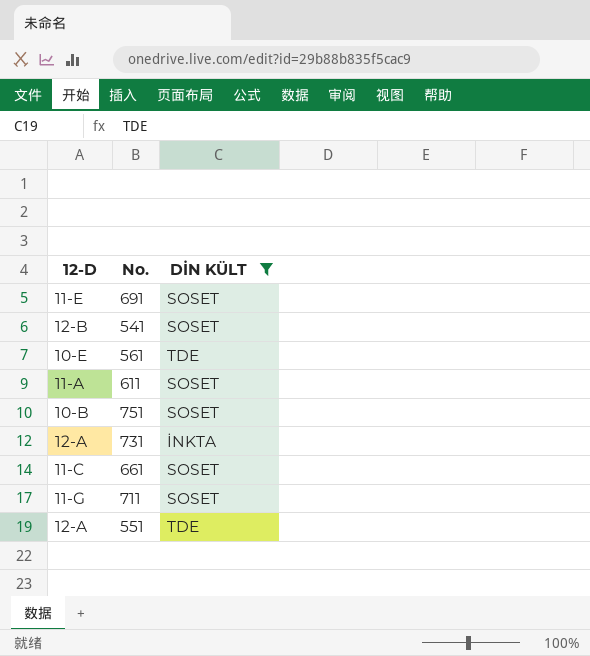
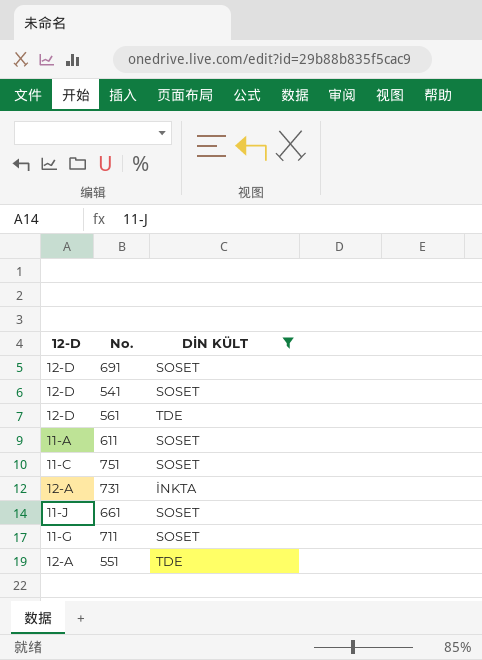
691 | 12-D: 11-E -> 12-D
541 | 12-D: 12-B -> 12-D
561 | 12-D: 10-E -> 12-D
751 | 12-D: 10-B -> 11-C
661 | 12-D: 11-C -> 11-J

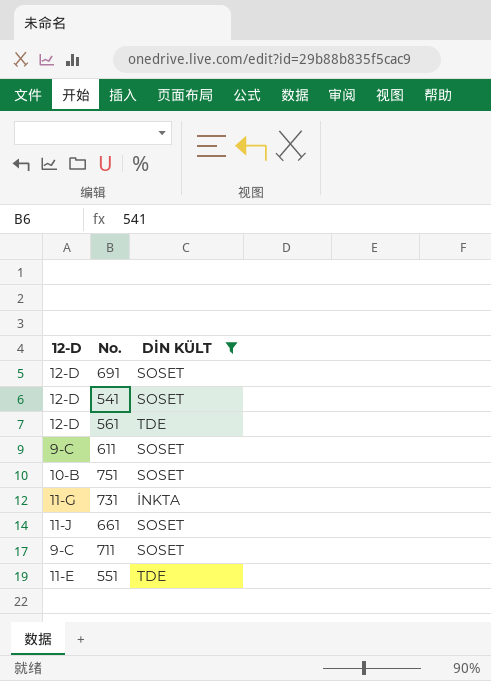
611 | 12-D: 11-A -> 9-C
751 | 12-D: 11-C -> 10-B
731 | 12-D: 12-A -> 11-G
711 | 12-D: 11-G -> 9-C
551 | 12-D: 12-A -> 11-E

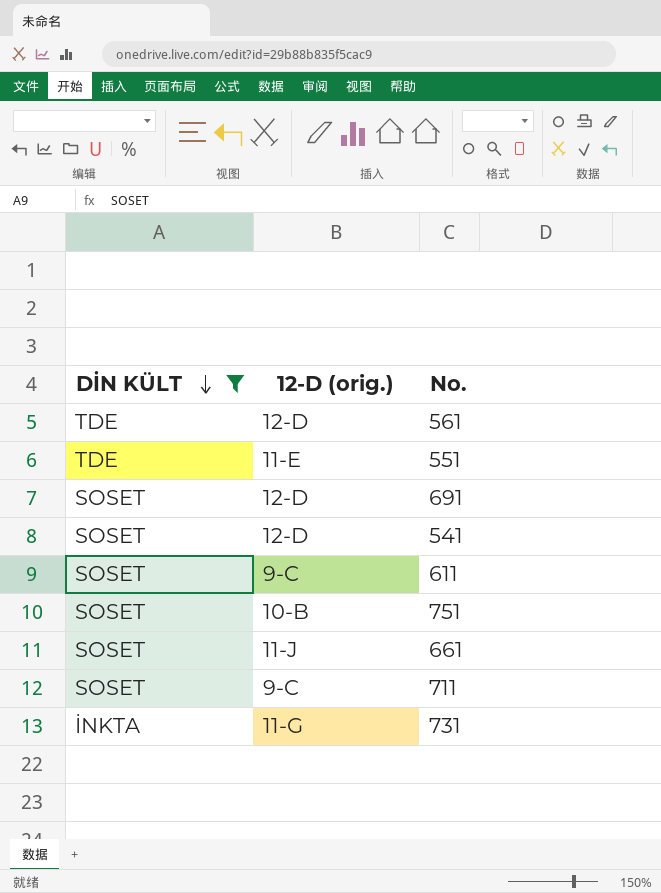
row order: none -> DİN KÜLT descending
column DİN KÜLT | position: 3 -> 1
column name: 12-D -> 12-D (orig.)

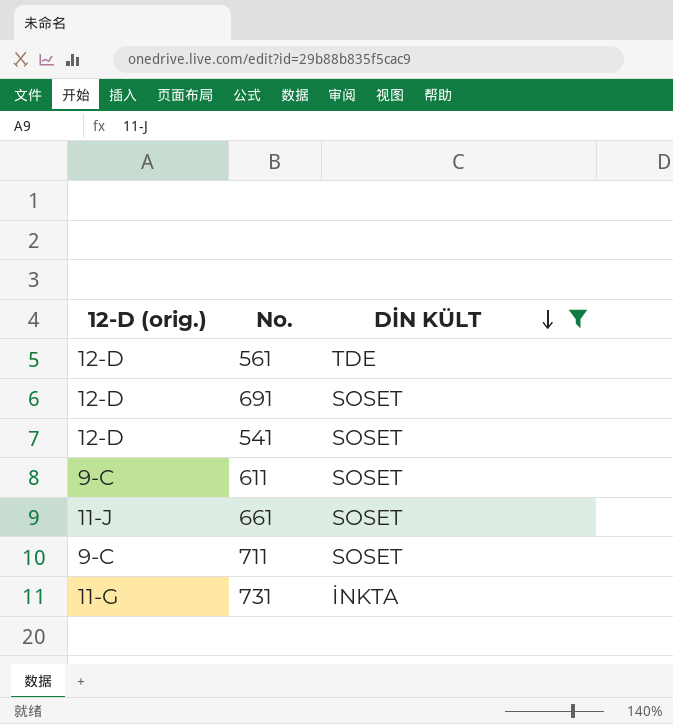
column DİN KÜLT | position: 1 -> 3
row 551: TDE | 11-E -> none
row 751: SOSET | 10-B -> none

